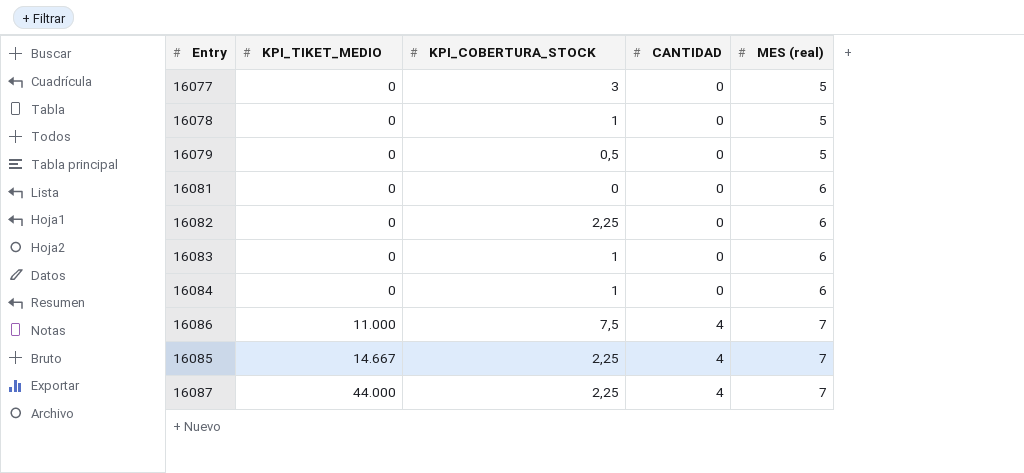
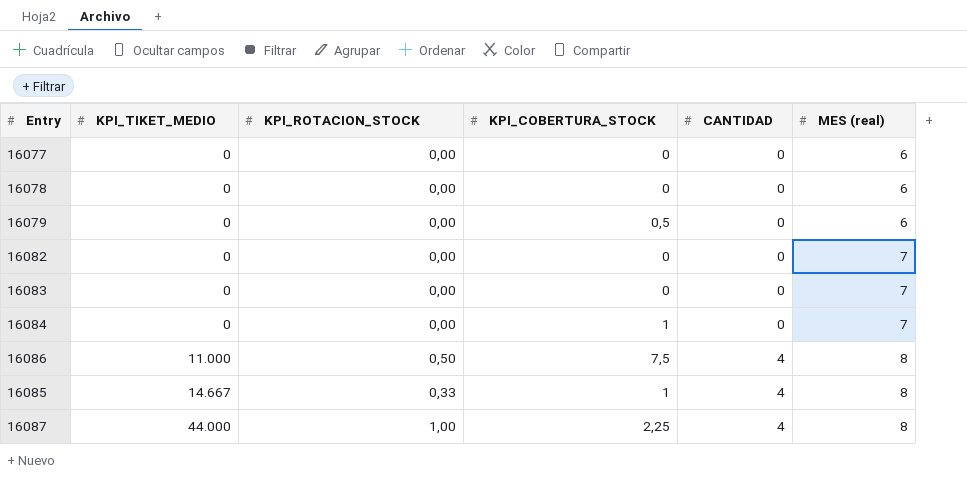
column KPI_ROTACION_STOCK | position: none -> 3
row 16081: 0 | 0 | 0 | 6 -> none
16077 | KPI_COBERTURA_STOCK: 3 -> 0
16077 | MES (real): 5 -> 6
16078 | KPI_COBERTURA_STOCK: 1 -> 0
16078 | MES (real): 5 -> 6
16079 | MES (real): 5 -> 6
16082 | KPI_COBERTURA_STOCK: 2,25 -> 0
16082 | MES (real): 6 -> 7
16083 | KPI_COBERTURA_STOCK: 1 -> 0
16083 | MES (real): 6 -> 7
16084 | MES (real): 6 -> 7
16086 | MES (real): 7 -> 8
16085 | KPI_COBERTURA_STOCK: 2,25 -> 1
16085 | MES (real): 7 -> 8
16087 | MES (real): 7 -> 8

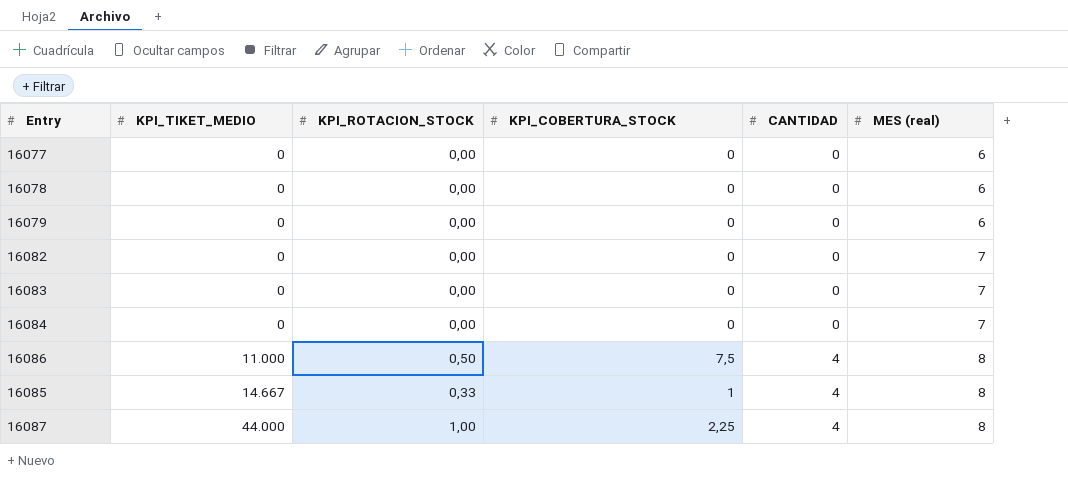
16079 | KPI_COBERTURA_STOCK: 0,5 -> 0
16084 | KPI_COBERTURA_STOCK: 1 -> 0

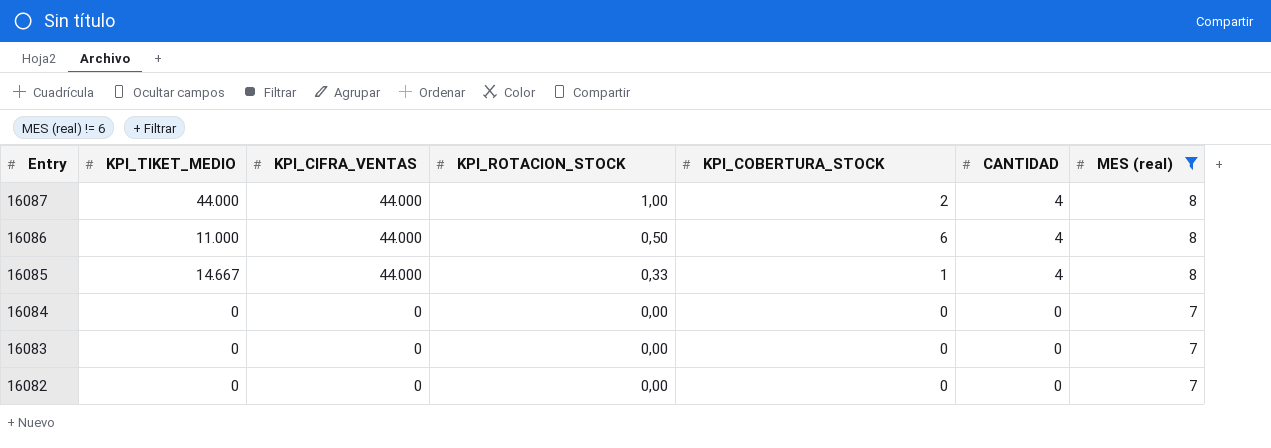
filter: none -> MES (real) != 6
row order: KPI_TIKET_MEDIO ascending -> Entry descending
column KPI_CIFRA_VENTAS | position: none -> 3
16087 | KPI_COBERTURA_STOCK: 2,25 -> 2
16086 | KPI_COBERTURA_STOCK: 7,5 -> 6

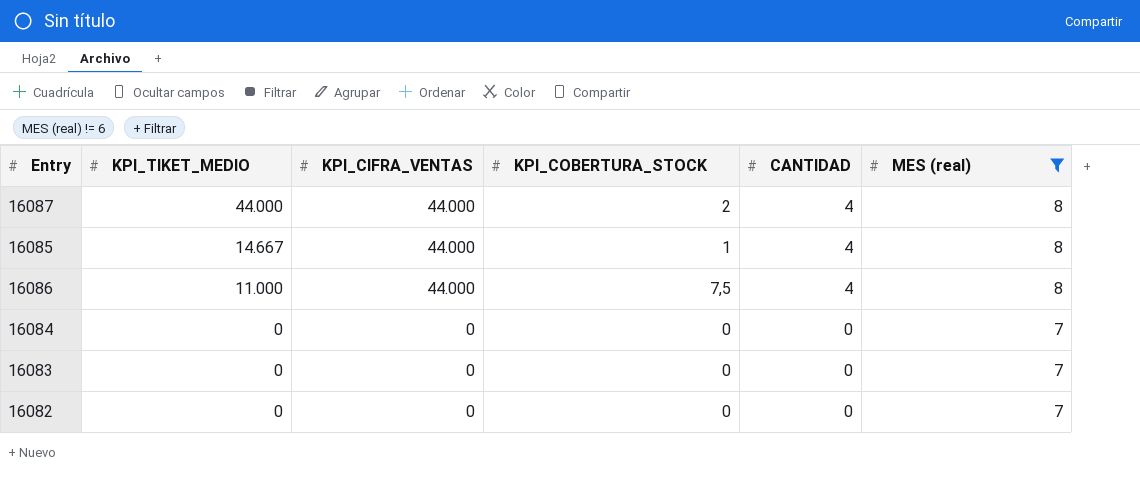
row order: Entry descending -> KPI_TIKET_MEDIO descending
column KPI_ROTACION_STOCK | position: 4 -> none
16086 | KPI_COBERTURA_STOCK: 6 -> 7,5

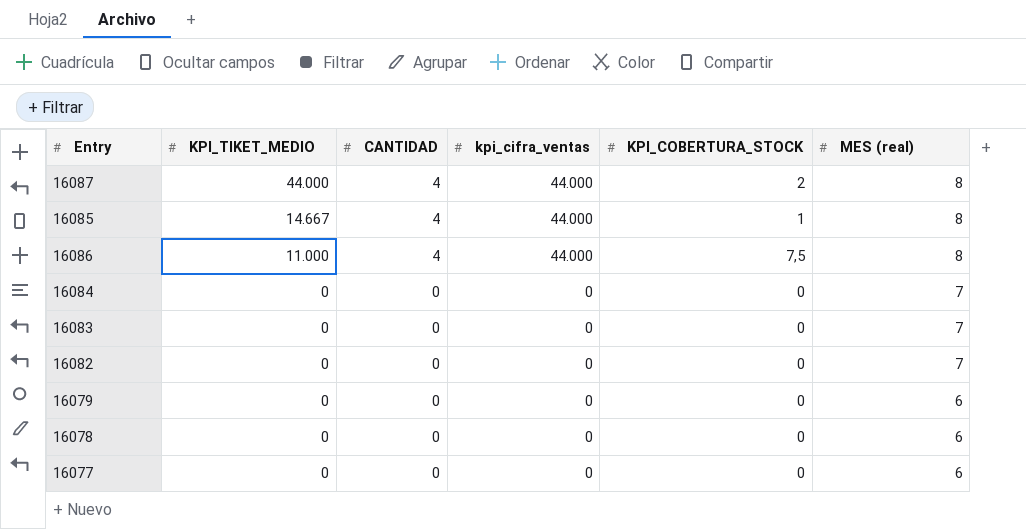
filter: MES (real) != 6 -> none
column CANTIDAD | position: 5 -> 3
column name: KPI_CIFRA_VENTAS -> kpi_cifra_ventas

